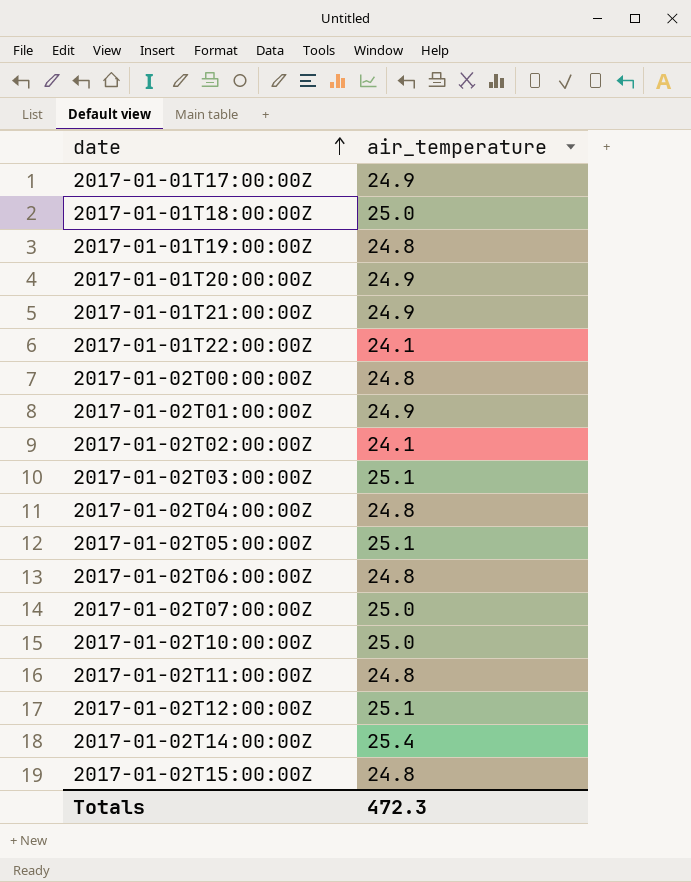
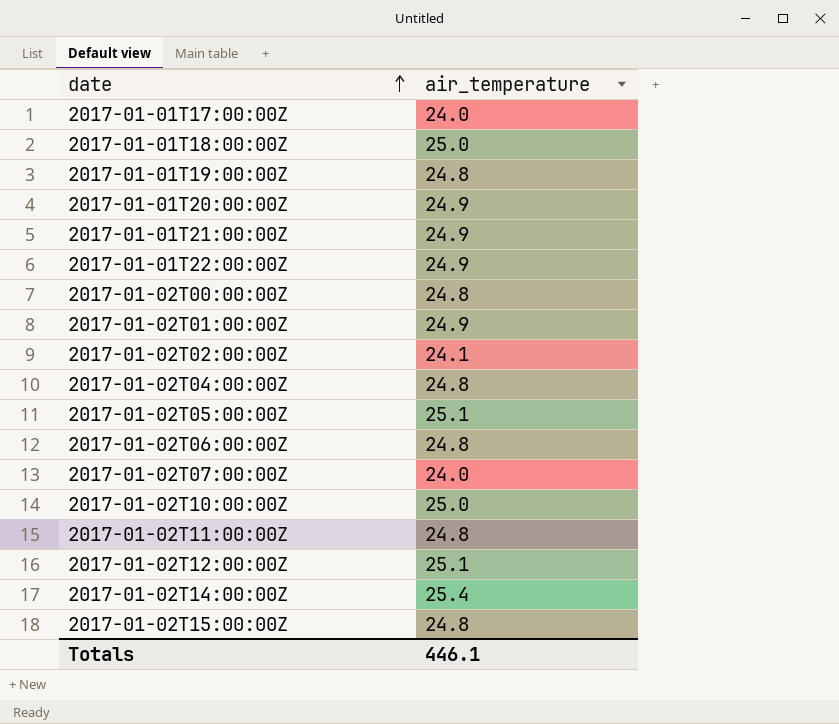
row 2017-01-02T03:00:00Z: 25.1 -> none
2017-01-01T17:00:00Z | air_temperature: 24.9 -> 24.0
2017-01-01T22:00:00Z | air_temperature: 24.1 -> 24.9
2017-01-02T07:00:00Z | air_temperature: 25.0 -> 24.0
Totals | air_temperature: 472.3 -> 446.1

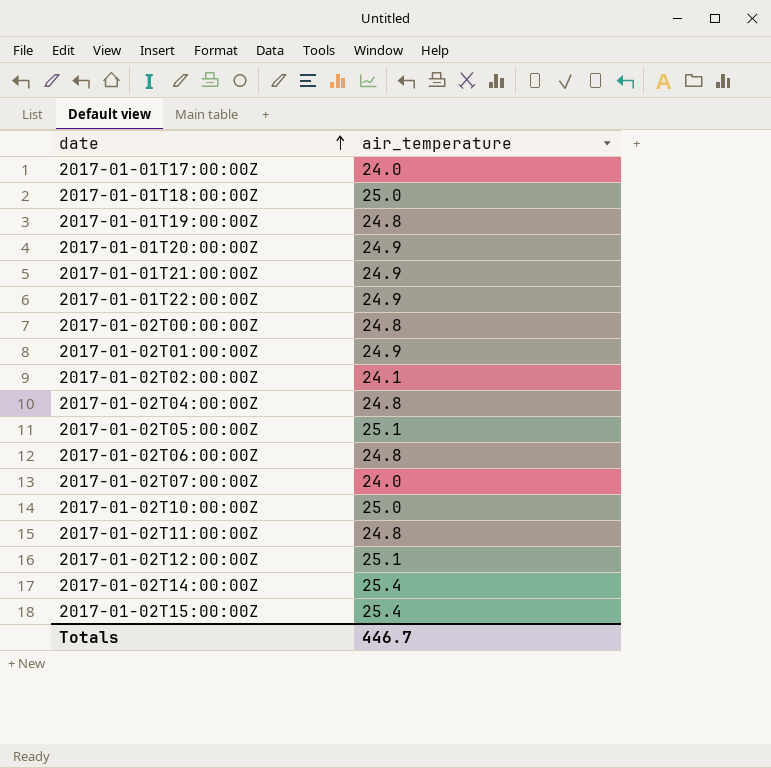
2017-01-02T15:00:00Z | air_temperature: 24.8 -> 25.4
Totals | air_temperature: 446.1 -> 446.7

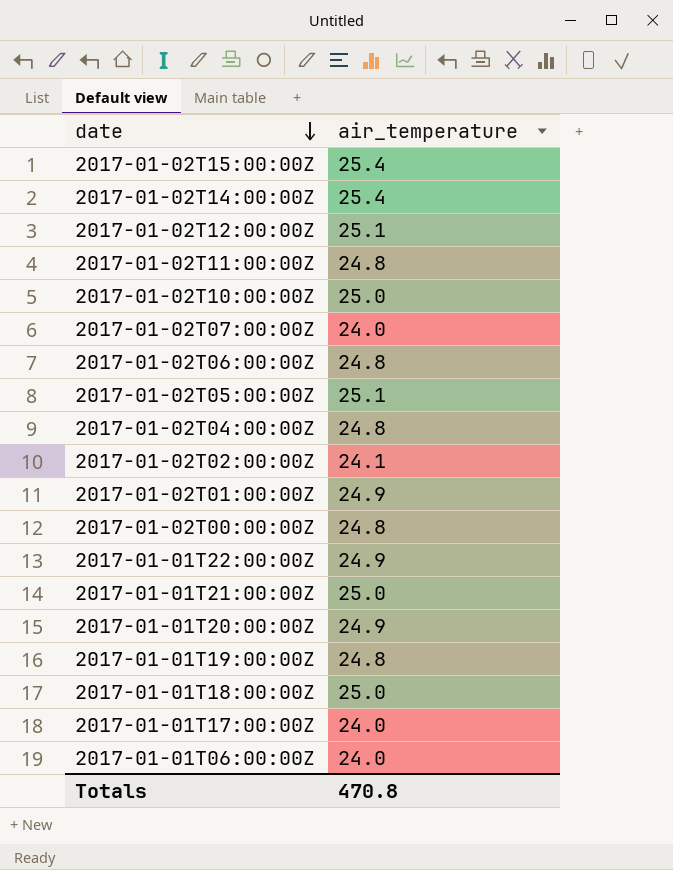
row order: date ascending -> date descending
2017-01-01T21:00:00Z | air_temperature: 24.9 -> 25.0
row 2017-01-01T06:00:00Z: none -> 24.0
Totals | air_temperature: 446.7 -> 470.8

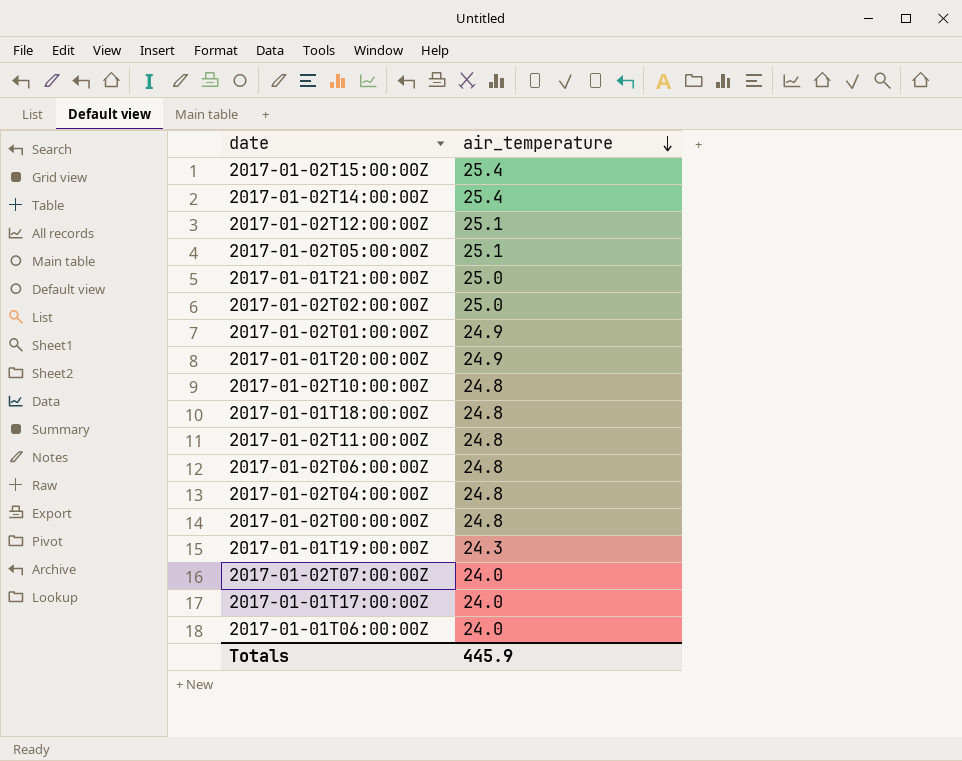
row order: date descending -> air_temperature descending
row 2017-01-01T22:00:00Z: 24.9 -> none
2017-01-02T02:00:00Z | air_temperature: 24.1 -> 25.0
2017-01-02T10:00:00Z | air_temperature: 25.0 -> 24.8
2017-01-01T18:00:00Z | air_temperature: 25.0 -> 24.8
2017-01-01T19:00:00Z | air_temperature: 24.8 -> 24.3
Totals | air_temperature: 470.8 -> 445.9

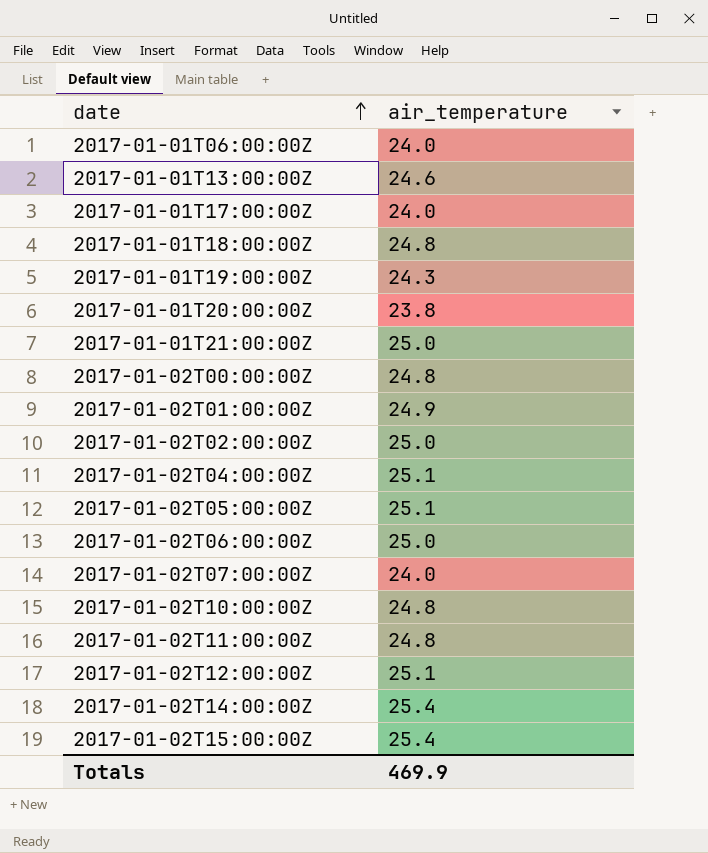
row order: air_temperature descending -> date ascending
row 2017-01-01T13:00:00Z: none -> 24.6
2017-01-01T20:00:00Z | air_temperature: 24.9 -> 23.8
2017-01-02T04:00:00Z | air_temperature: 24.8 -> 25.1
2017-01-02T06:00:00Z | air_temperature: 24.8 -> 25.0
Totals | air_temperature: 445.9 -> 469.9

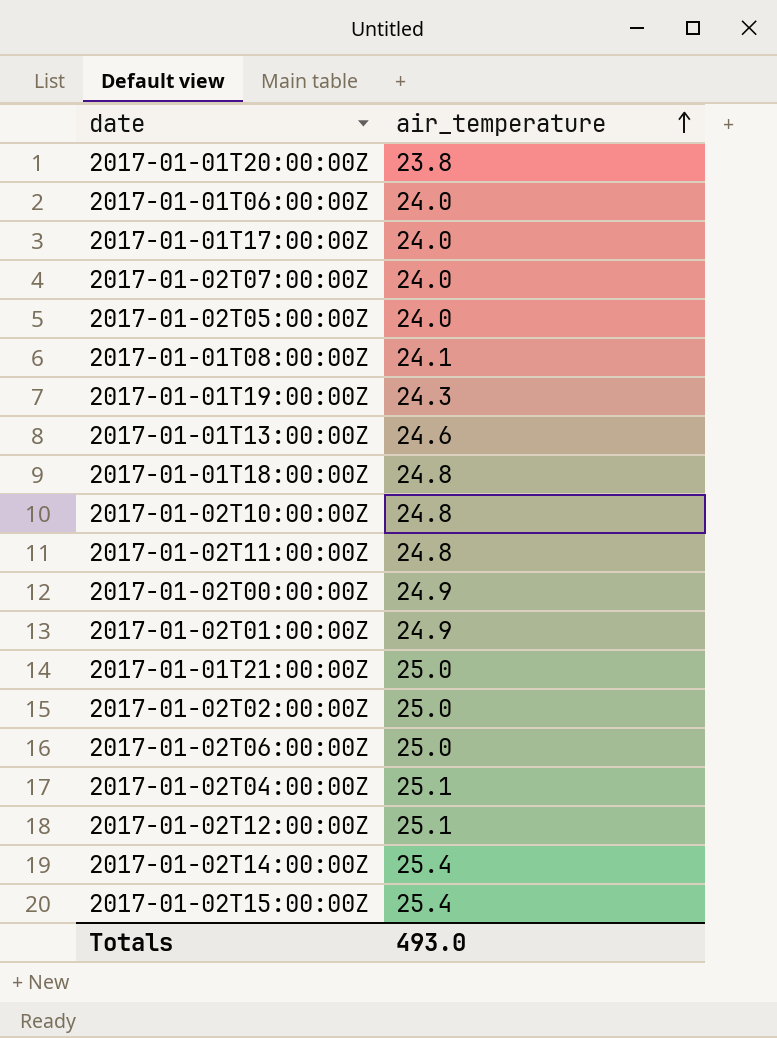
row order: date ascending -> air_temperature ascending
2017-01-02T05:00:00Z | air_temperature: 25.1 -> 24.0
row 2017-01-01T08:00:00Z: none -> 24.1
2017-01-02T00:00:00Z | air_temperature: 24.8 -> 24.9
Totals | air_temperature: 469.9 -> 493.0

